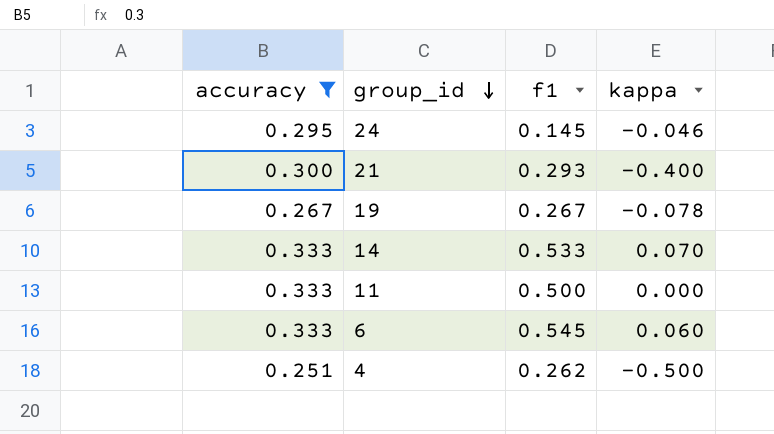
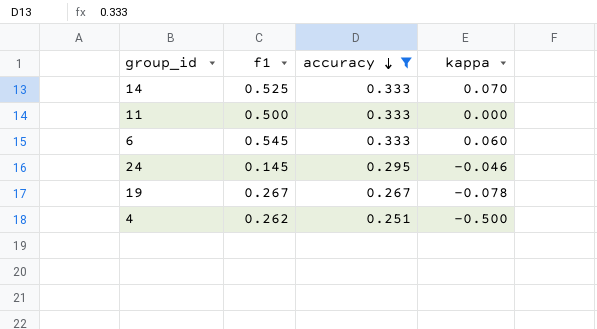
row order: group_id descending -> accuracy descending
column accuracy | position: 1 -> 3
row 21: 0.300 | 0.293 | -0.400 -> none
14 | f1: 0.533 -> 0.525

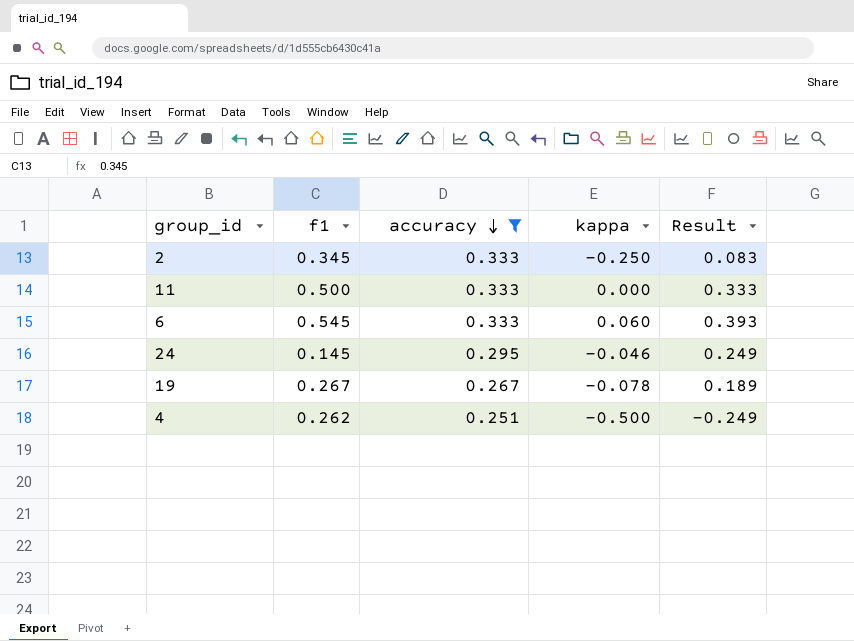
column Result | formula: none -> [accuracy] + [kappa]
row 14: 0.525 | 0.333 | 0.070 -> none
row 2: none -> 0.345 | 0.333 | -0.250 | 0.083

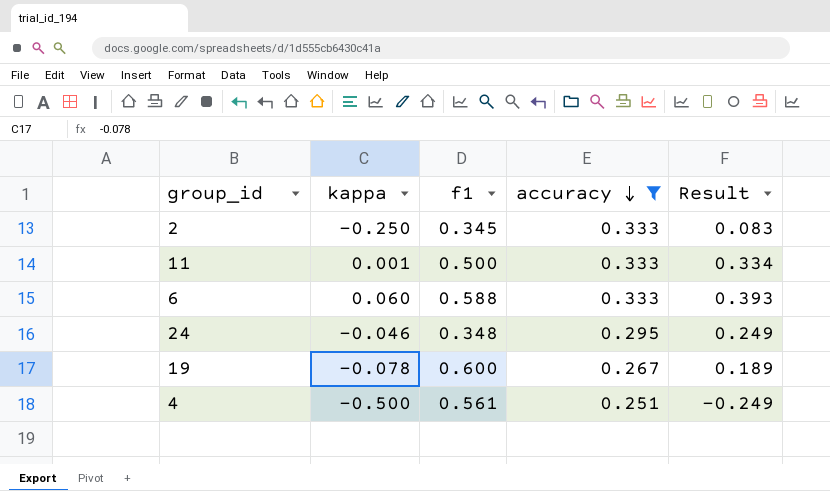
column kappa | position: 4 -> 2
11 | kappa: 0.000 -> 0.001
11 | Result: 0.333 -> 0.334
6 | f1: 0.545 -> 0.588
24 | f1: 0.145 -> 0.348
19 | f1: 0.267 -> 0.600
4 | f1: 0.262 -> 0.561

